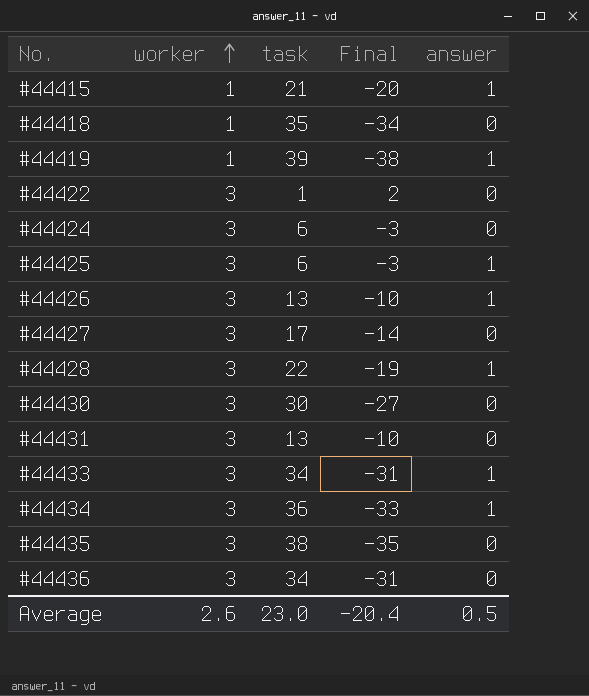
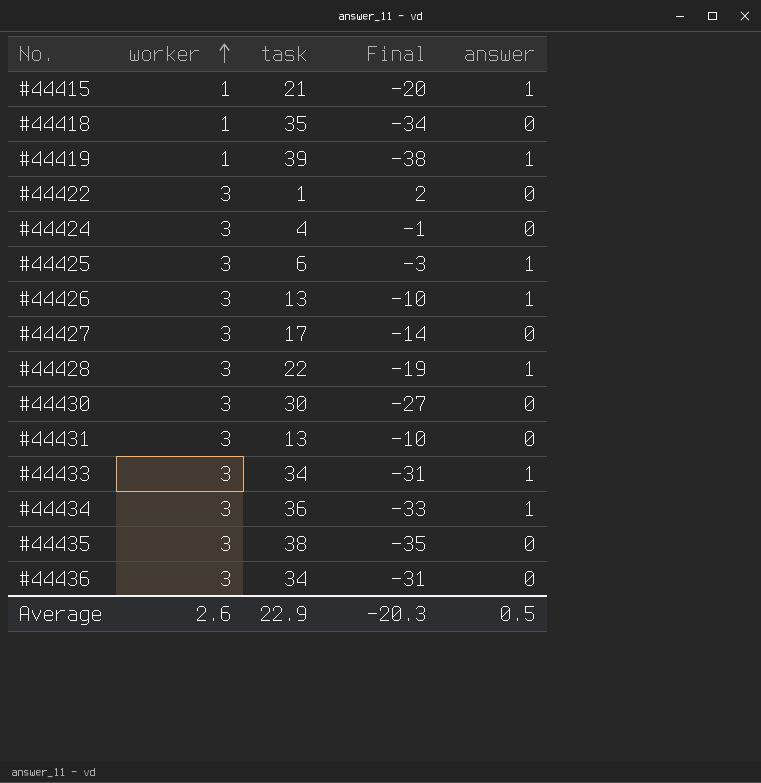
#44424 | task: 6 -> 4
#44424 | Final: -3 -> -1
Average | task: 23.0 -> 22.9
Average | Final: -20.4 -> -20.3

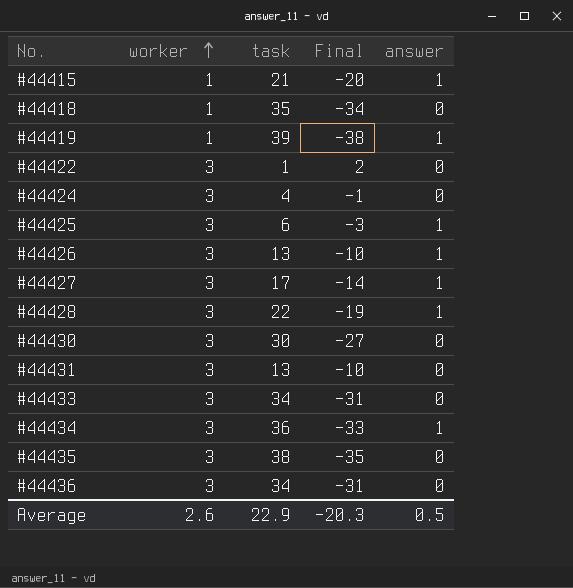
#44427 | answer: 0 -> 1
#44433 | answer: 1 -> 0

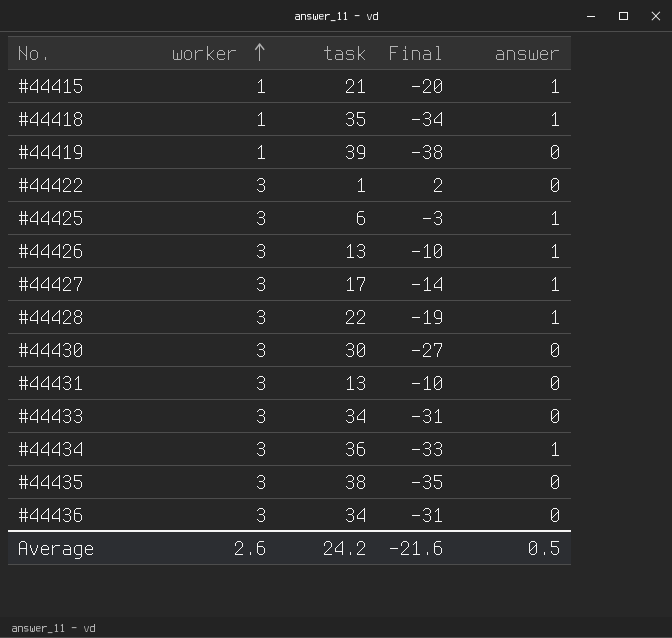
row #44424: 3 | 4 | -1 | 0 -> none
#44418 | answer: 0 -> 1
#44419 | answer: 1 -> 0
Average | task: 22.9 -> 24.2
Average | Final: -20.3 -> -21.6

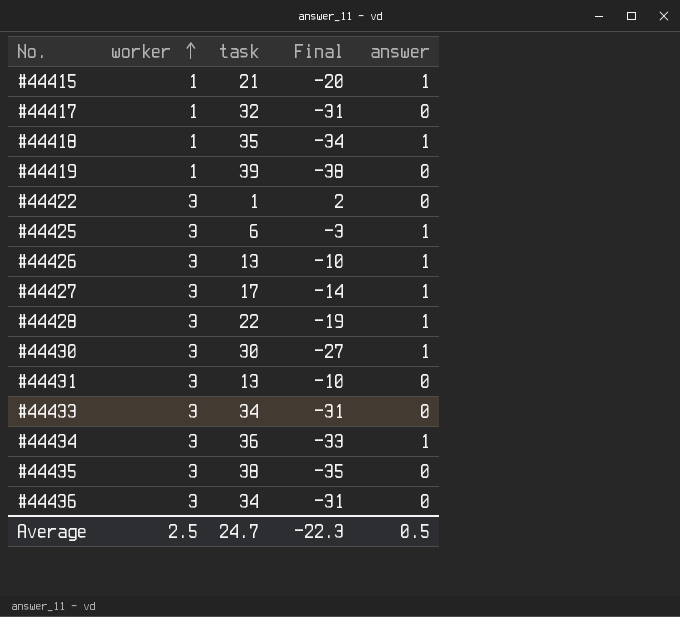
row #44417: none -> 1 | 32 | -31 | 0
#44430 | answer: 0 -> 1
Average | worker: 2.6 -> 2.5
Average | task: 24.2 -> 24.7
Average | Final: -21.6 -> -22.3

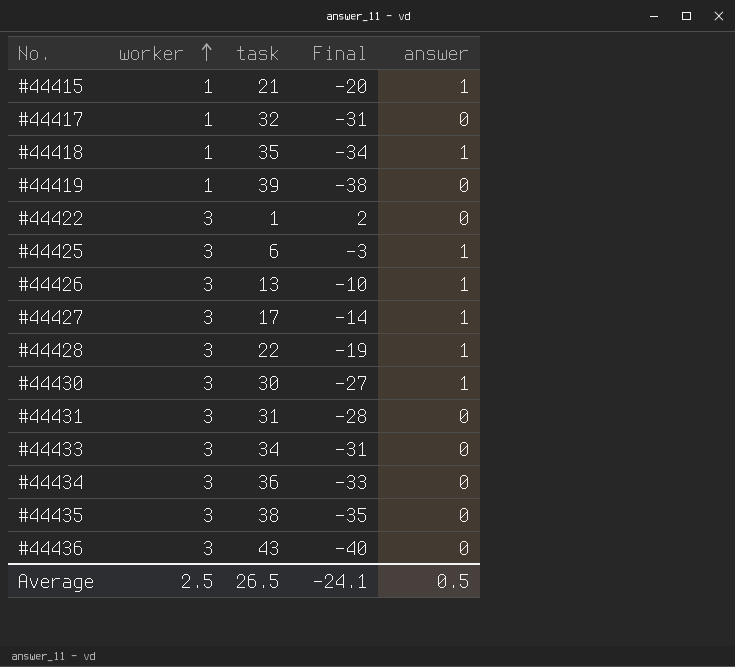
#44431 | task: 13 -> 31
#44431 | Final: -10 -> -28
#44434 | answer: 1 -> 0
#44436 | task: 34 -> 43
#44436 | Final: -31 -> -40
Average | task: 24.7 -> 26.5
Average | Final: -22.3 -> -24.1

